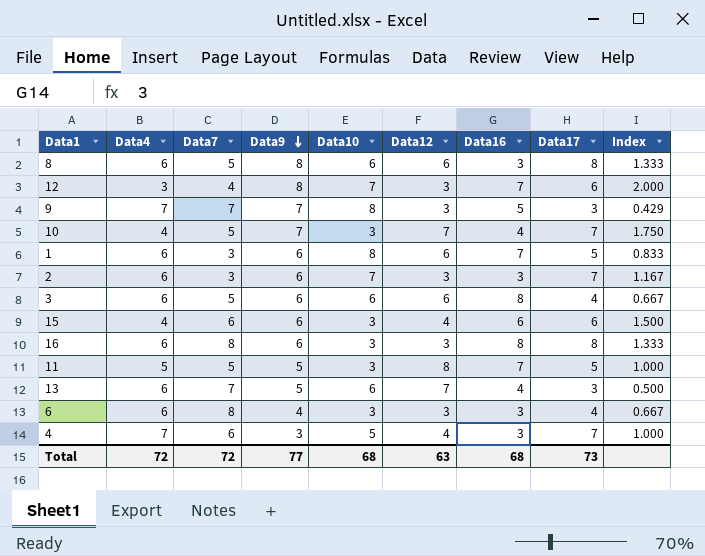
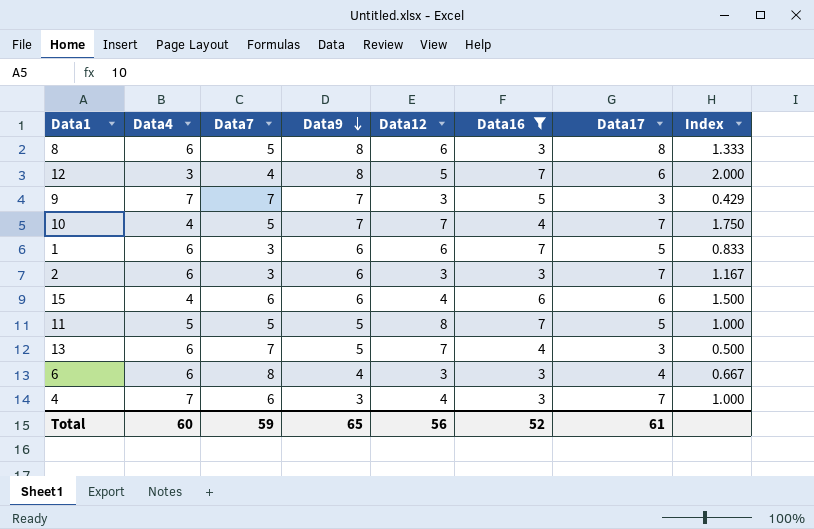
filter: none -> Data16 != 8
column Data10 | position: 5 -> none
12 | Data12: 3 -> 5
Total | Data4: 72 -> 60
Total | Data7: 72 -> 59
Total | Data9: 77 -> 65
Total | Data12: 63 -> 56
Total | Data16: 68 -> 52
Total | Data17: 73 -> 61

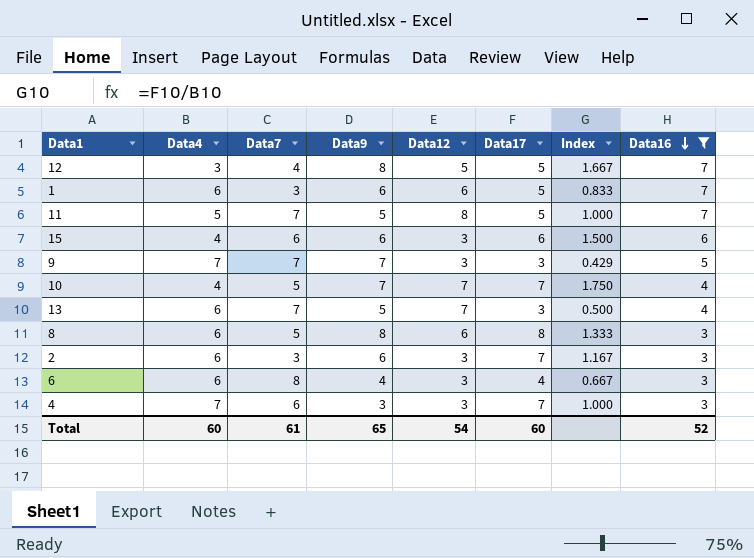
row order: Data9 descending -> Data16 descending
column Data16 | position: 6 -> 8
12 | Data17: 6 -> 5
12 | Index: 2.000 -> 1.667
11 | Data7: 5 -> 7
15 | Data12: 4 -> 3
4 | Data12: 4 -> 3
Total | Data7: 59 -> 61
Total | Data12: 56 -> 54
Total | Data17: 61 -> 60

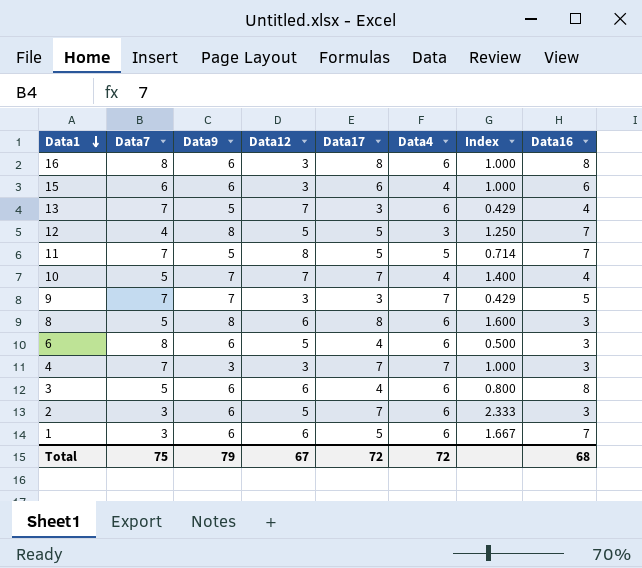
filter: Data16 != 8 -> none
row order: Data16 descending -> Data1 descending
column Data4 | position: 2 -> 6
column Index | formula: [Data17] / [Data4] -> [Data17] / [Data7]
6 | Data9: 4 -> 6
6 | Data12: 3 -> 5
4 | Data7: 6 -> 7
2 | Data12: 3 -> 5
Total | Data7: 61 -> 75
Total | Data9: 65 -> 79
Total | Data12: 54 -> 67
Total | Data17: 60 -> 72
Total | Data4: 60 -> 72
Total | Data16: 52 -> 68

